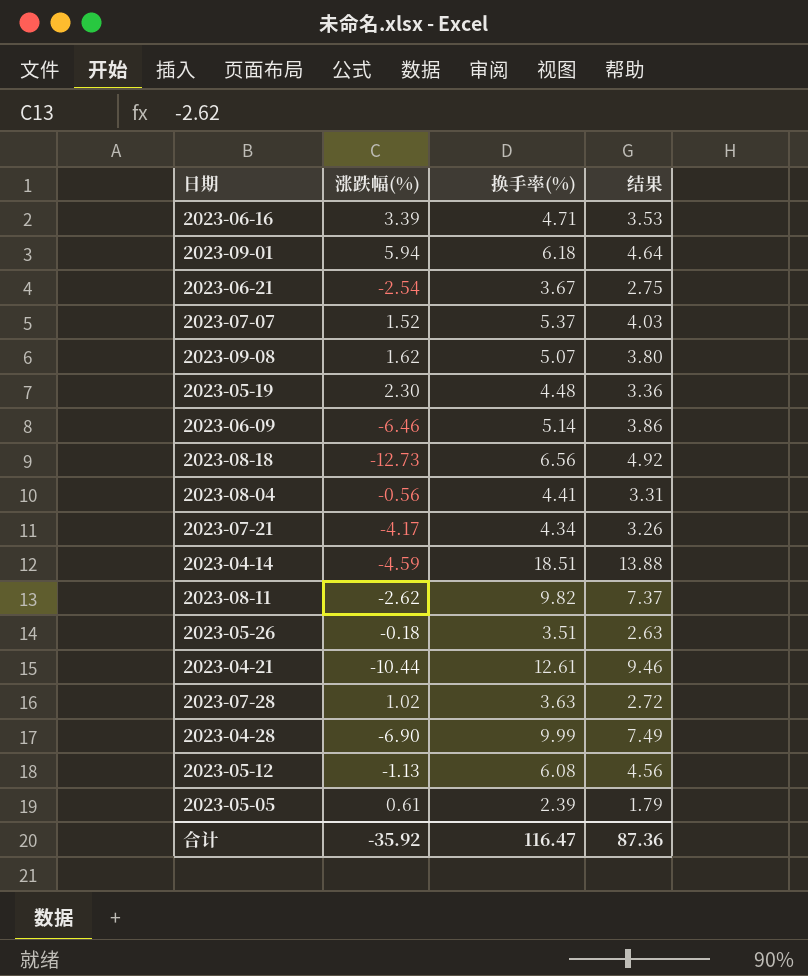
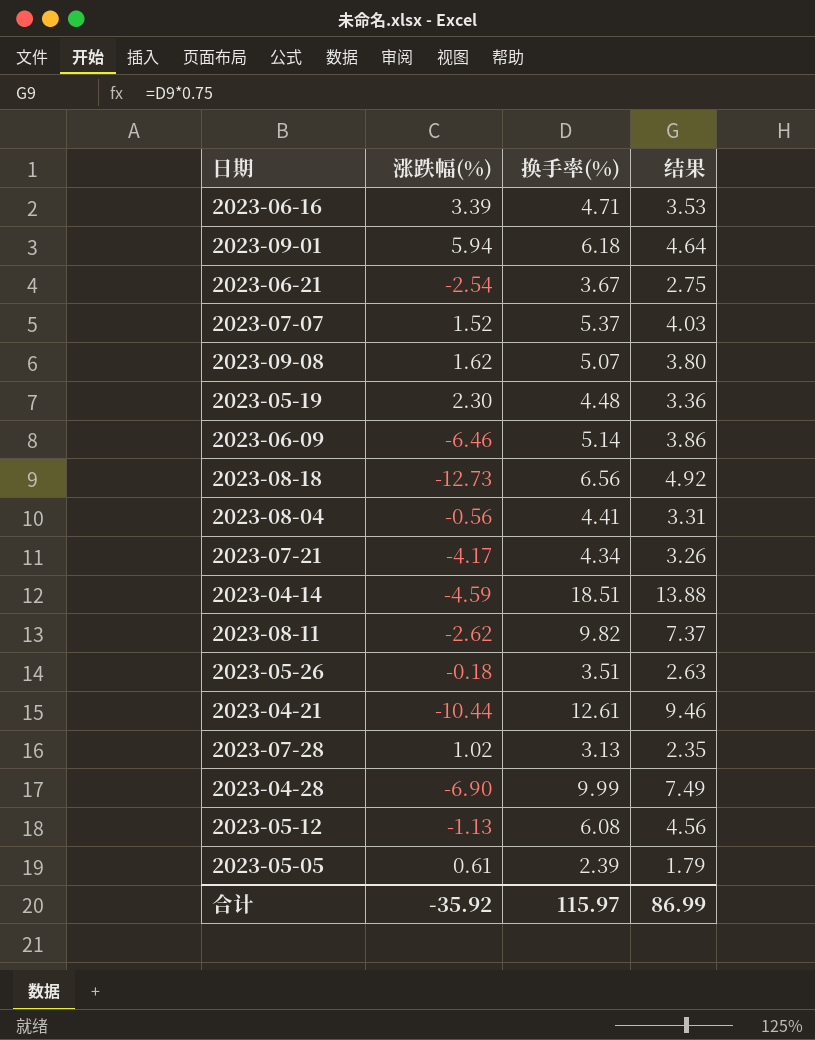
2023-07-28 | 换手率(%): 3.63 -> 3.13
2023-07-28 | 结果: 2.72 -> 2.35
合计 | 换手率(%): 116.47 -> 115.97
合计 | 结果: 87.36 -> 86.99

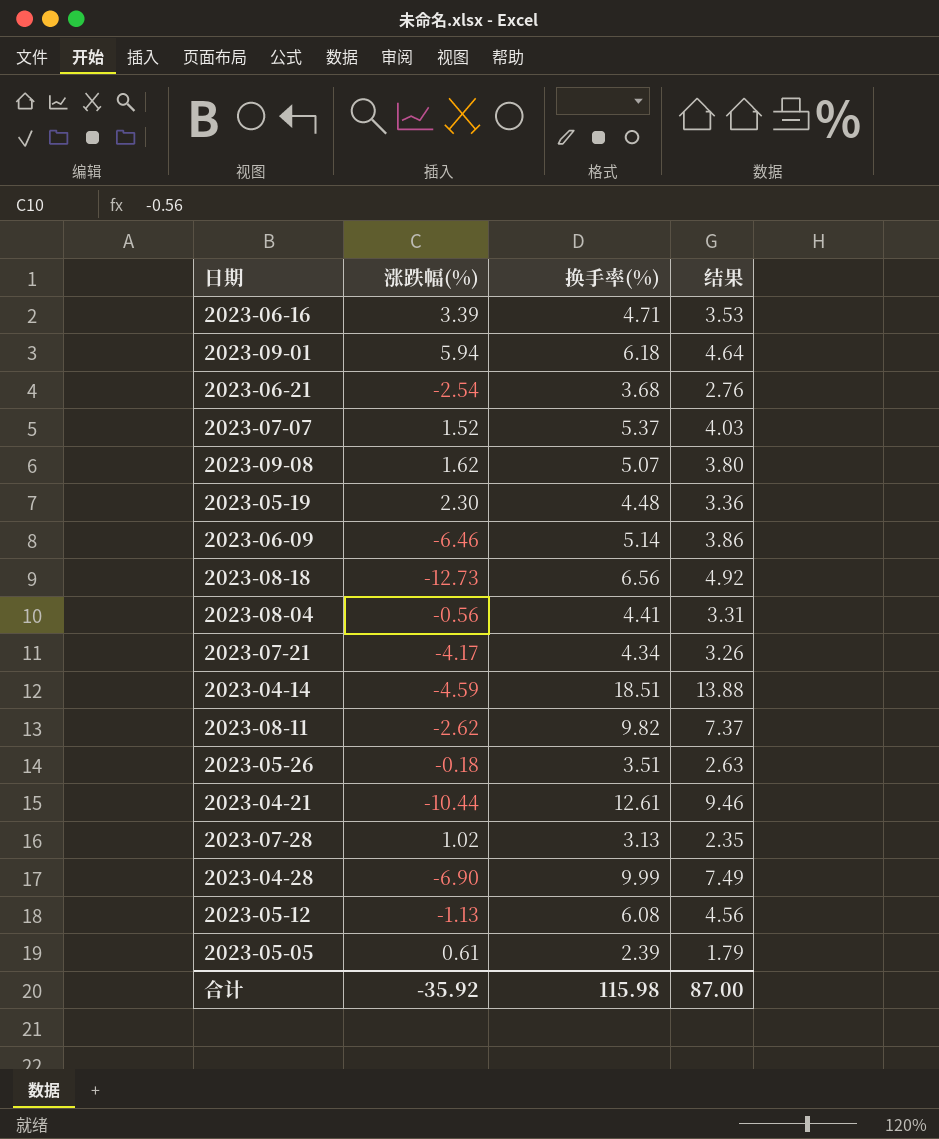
2023-06-21 | 换手率(%): 3.67 -> 3.68
2023-06-21 | 结果: 2.75 -> 2.76
合计 | 换手率(%): 115.97 -> 115.98
合计 | 结果: 86.99 -> 87.00

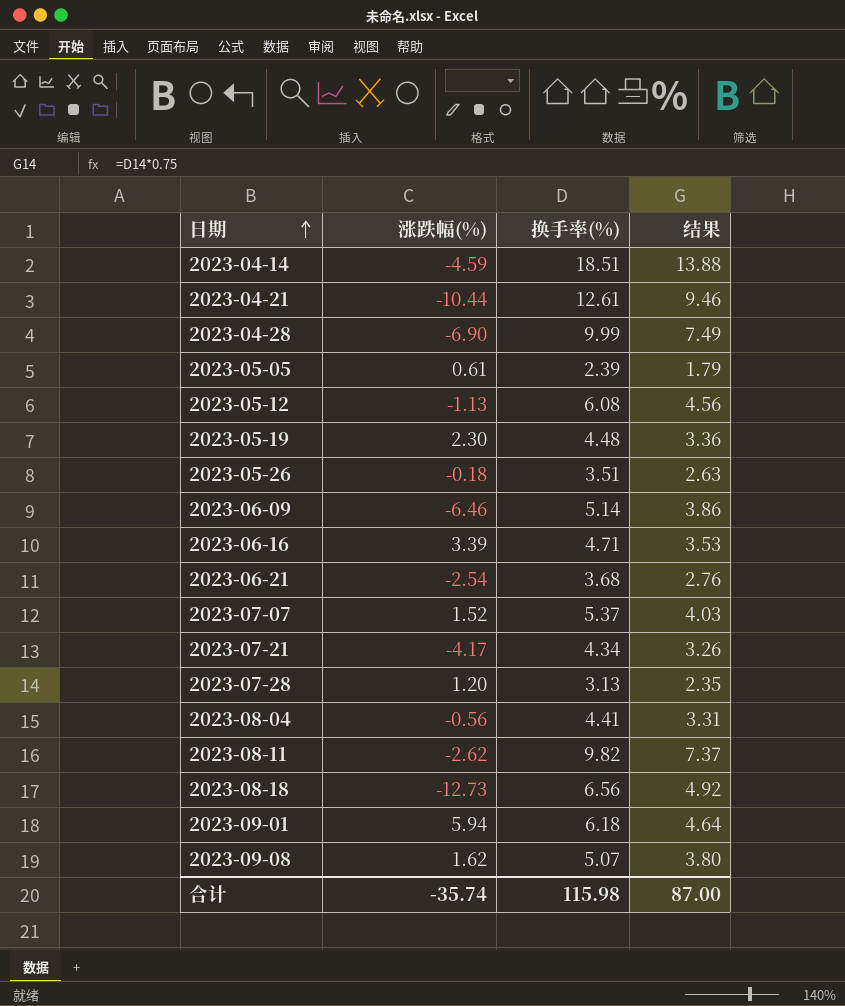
row order: none -> 日期 ascending
2023-07-28 | 涨跌幅(%): 1.02 -> 1.20
合计 | 涨跌幅(%): -35.92 -> -35.74

